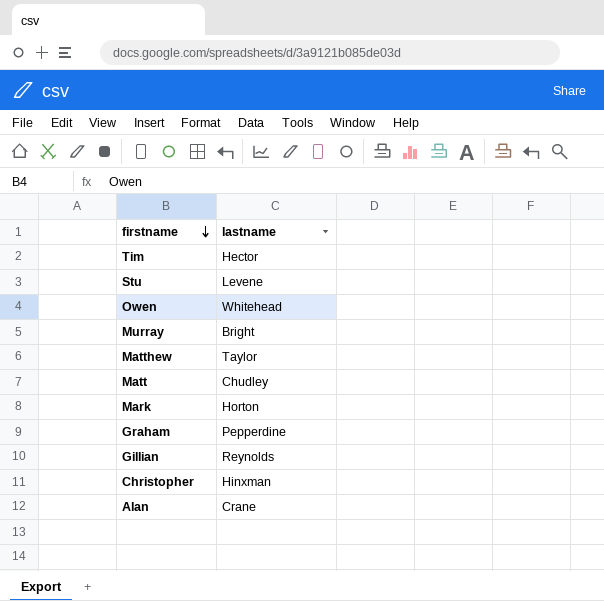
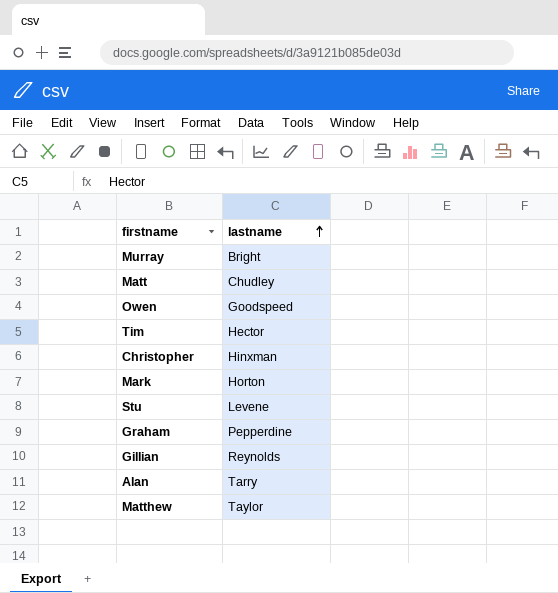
row order: firstname descending -> lastname ascending
Owen | lastname: Whitehead -> Goodspeed
Alan | lastname: Crane -> Tarry

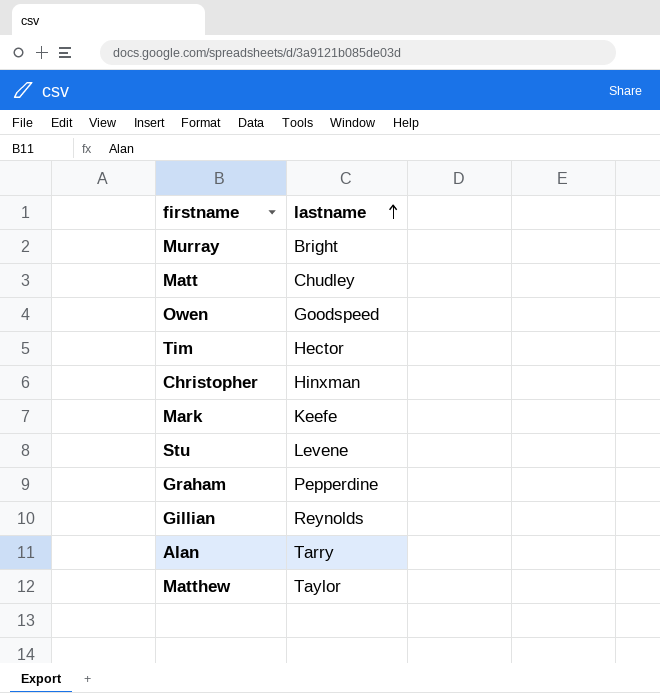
Mark | lastname: Horton -> Keefe

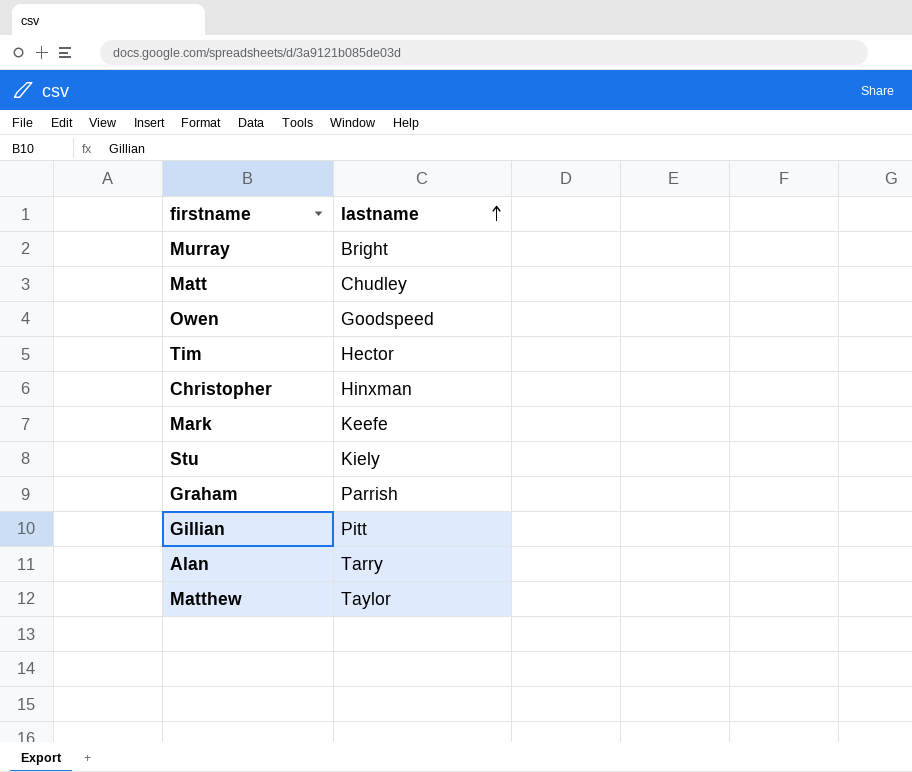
Stu | lastname: Levene -> Kiely
Graham | lastname: Pepperdine -> Parrish
Gillian | lastname: Reynolds -> Pitt

